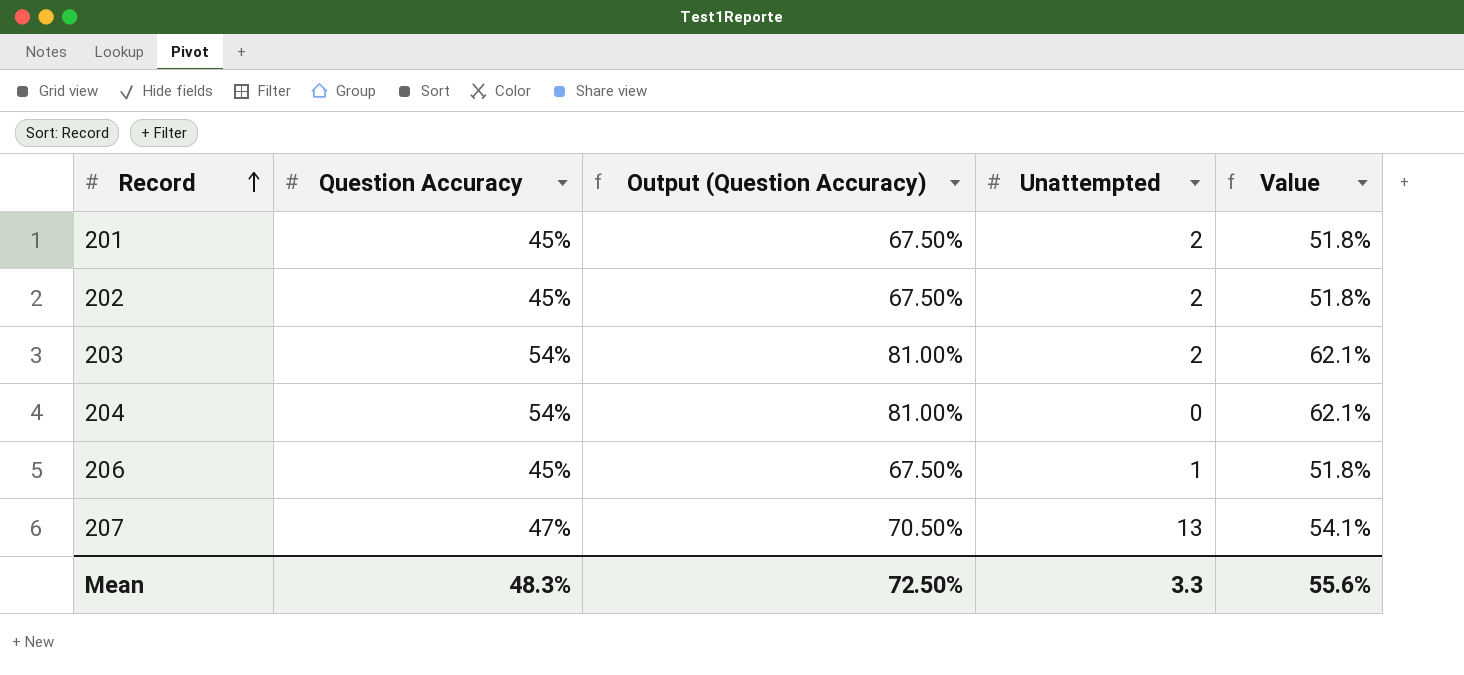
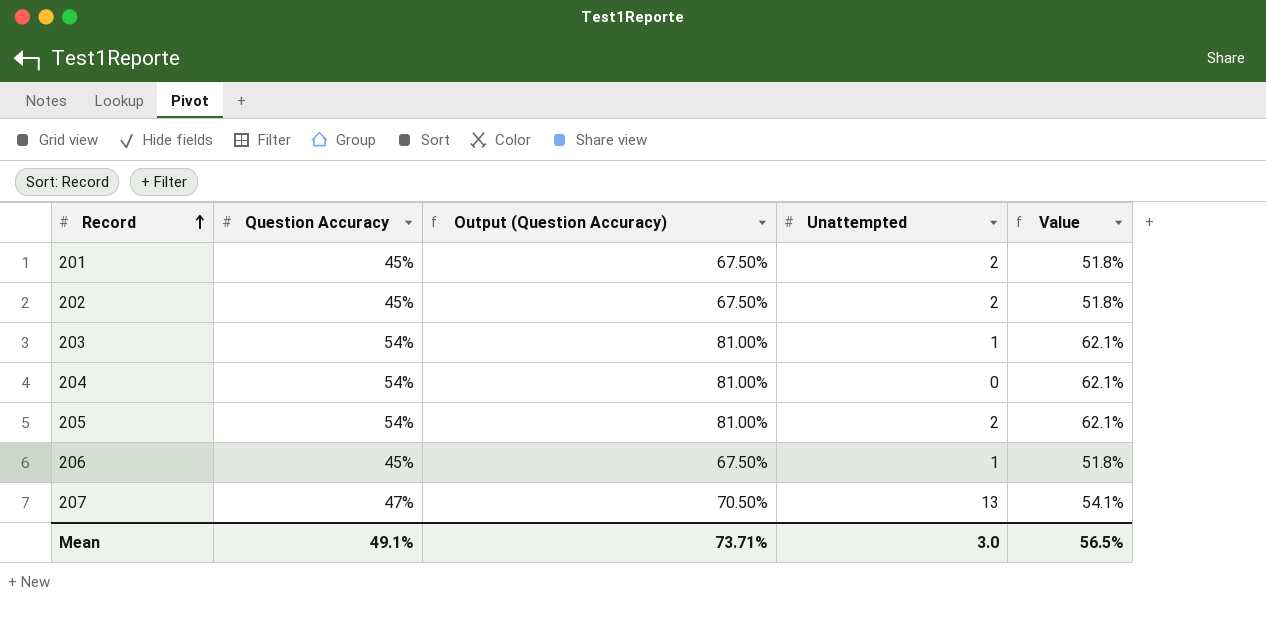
203 | Unattempted: 2 -> 1
row 205: none -> 54% | 81.00% | 2 | 62.1%
Mean | Question Accuracy: 48.3% -> 49.1%
Mean | Output (Question Accuracy): 72.50% -> 73.71%
Mean | Unattempted: 3.3 -> 3.0
Mean | Value: 55.6% -> 56.5%

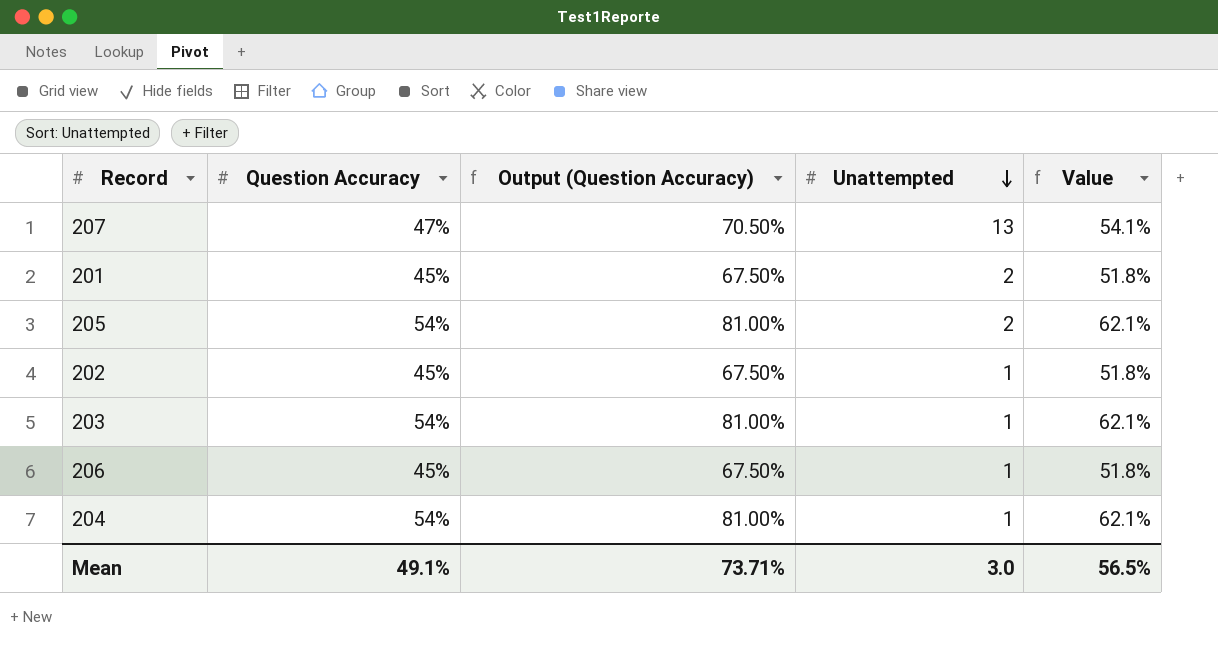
row order: Record ascending -> Unattempted descending
202 | Unattempted: 2 -> 1
204 | Unattempted: 0 -> 1

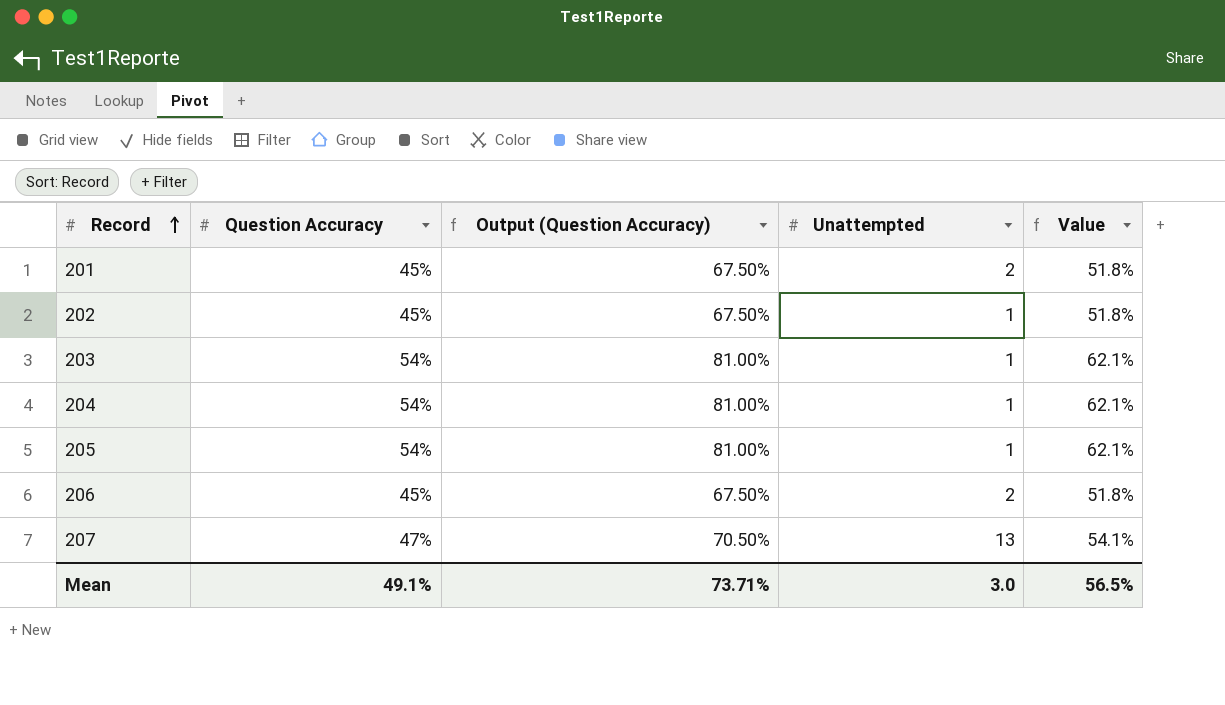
row order: Unattempted descending -> Record ascending
205 | Unattempted: 2 -> 1
206 | Unattempted: 1 -> 2

